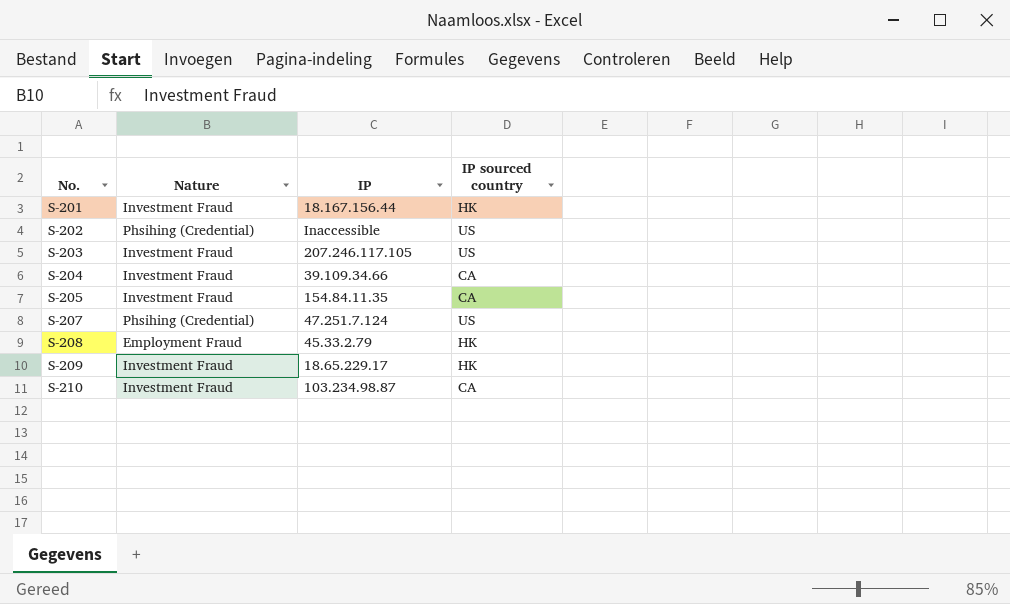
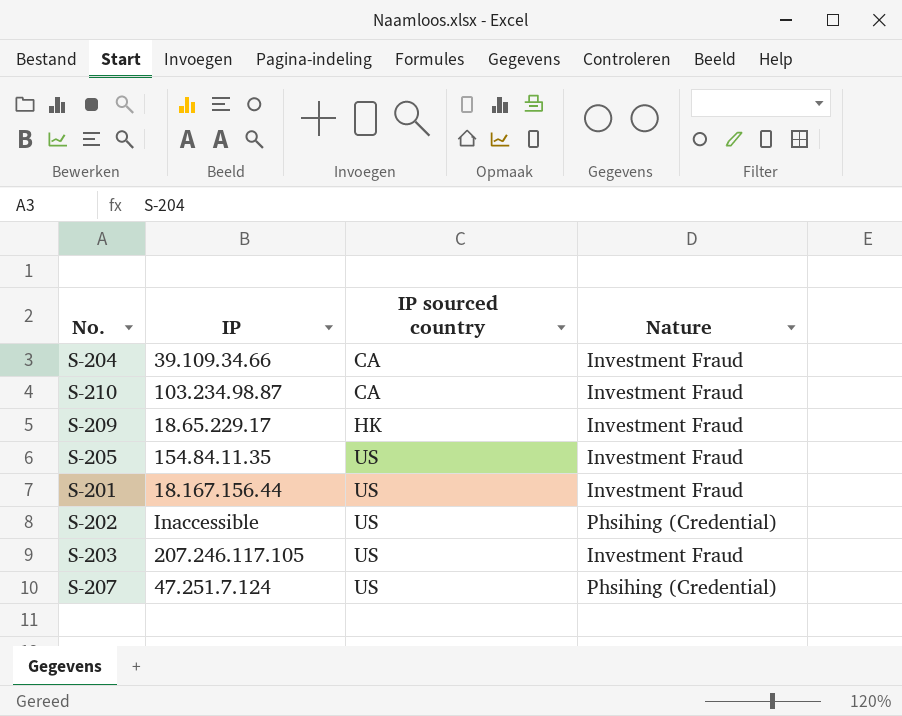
row order: No. ascending -> IP sourced country ascending
column Nature | position: 2 -> 4
row S-208: Employment Fraud | 45.33.2.79 | HK -> none
S-205 | IP sourced country: CA -> US
S-201 | IP sourced country: HK -> US

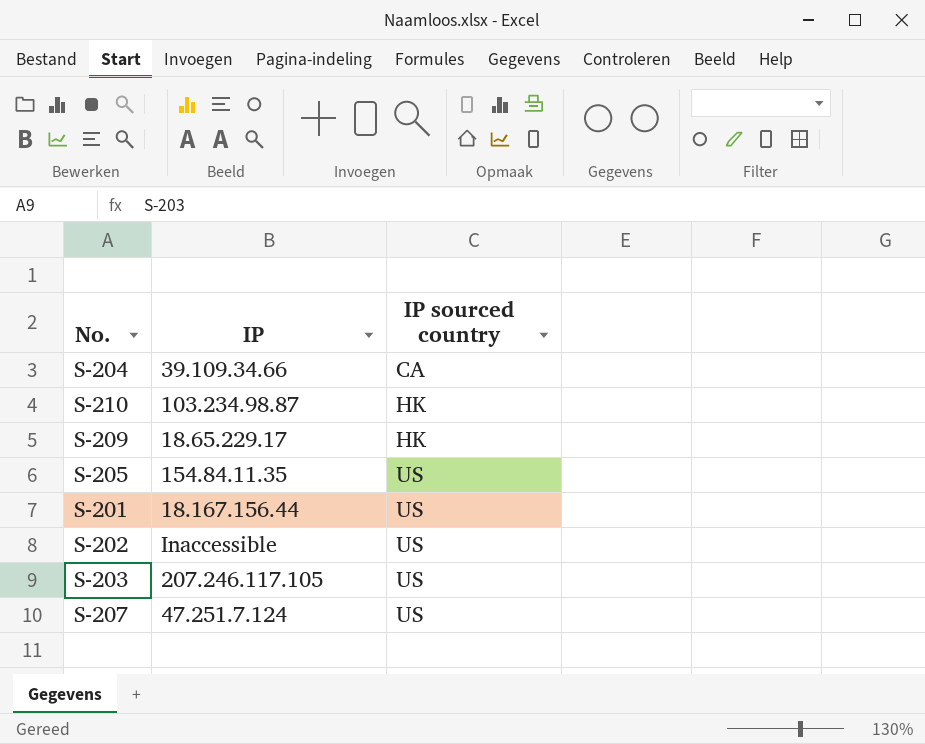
column Nature | position: 4 -> none
S-210 | IP sourced country: CA -> HK

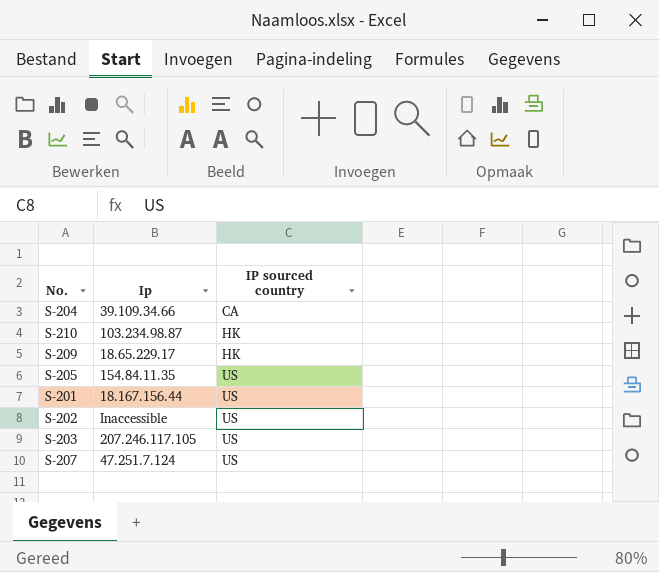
column name: IP -> Ip

